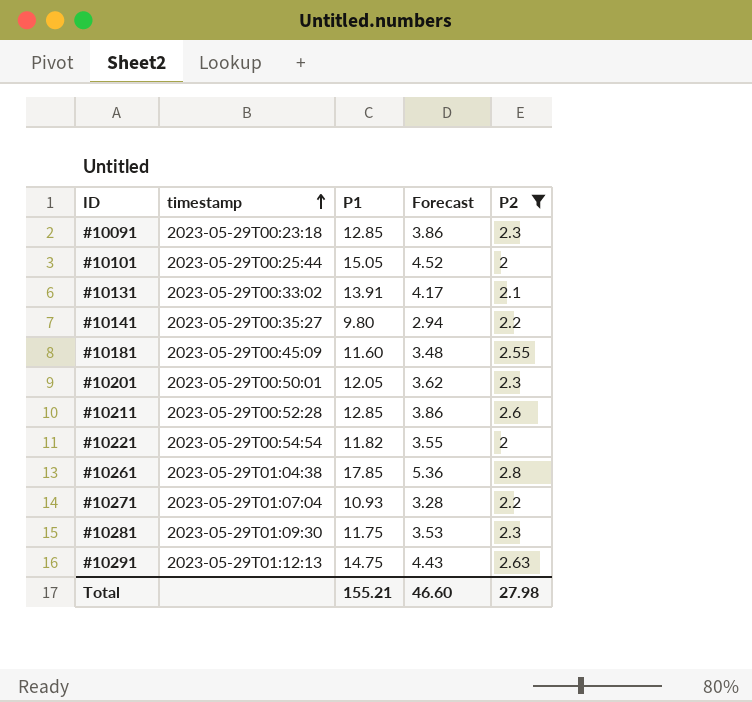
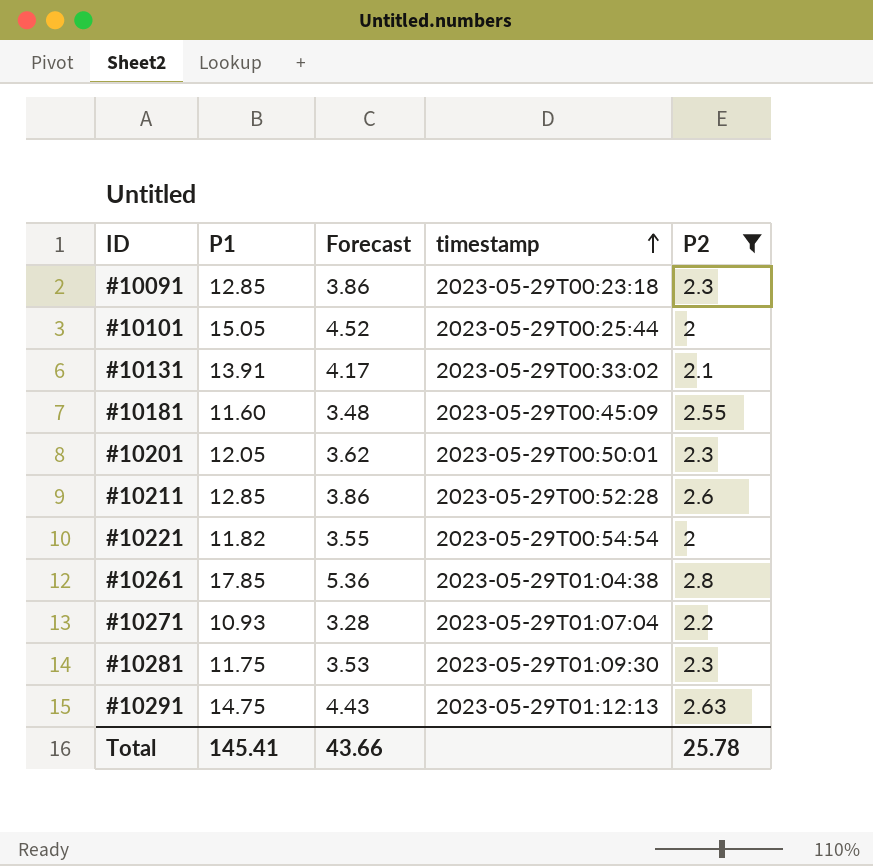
column timestamp | position: 2 -> 4
row #10141: 2023-05-29T00:35:27 | 9.80 | 2.94 | 2.2 -> none
Total | P1: 155.21 -> 145.41
Total | Forecast: 46.60 -> 43.66
Total | P2: 27.98 -> 25.78

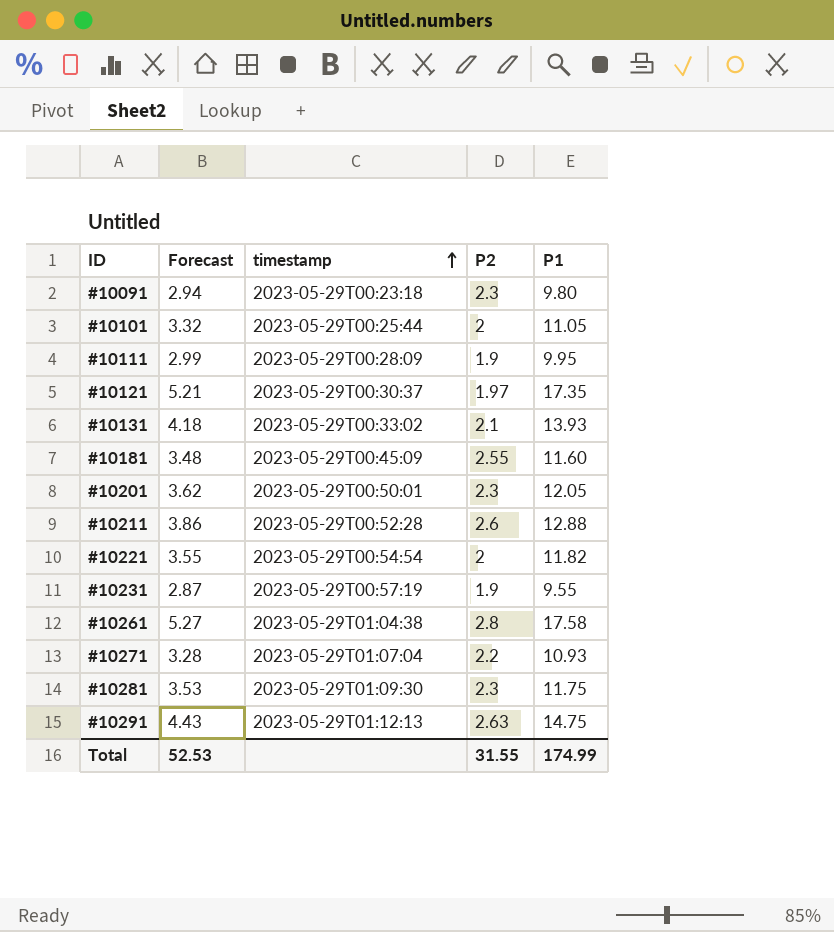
filter: P2 >= 2 -> none
column P1 | position: 2 -> 5
#10091 | Forecast: 3.86 -> 2.94
#10091 | P1: 12.85 -> 9.80
#10101 | Forecast: 4.52 -> 3.32
#10101 | P1: 15.05 -> 11.05
#10131 | Forecast: 4.17 -> 4.18
#10131 | P1: 13.91 -> 13.93
#10211 | P1: 12.85 -> 12.88
#10261 | Forecast: 5.36 -> 5.27
#10261 | P1: 17.85 -> 17.58
Total | Forecast: 43.66 -> 52.53
Total | P2: 25.78 -> 31.55
Total | P1: 145.41 -> 174.99

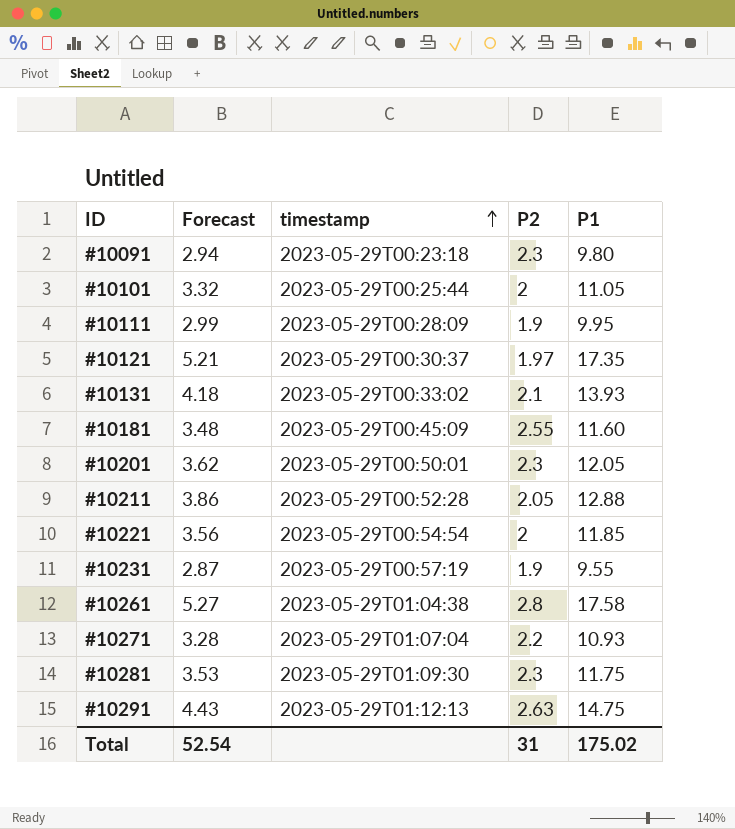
#10211 | P2: 2.6 -> 2.05
#10221 | Forecast: 3.55 -> 3.56
#10221 | P1: 11.82 -> 11.85
Total | Forecast: 52.53 -> 52.54
Total | P2: 31.55 -> 31
Total | P1: 174.99 -> 175.02

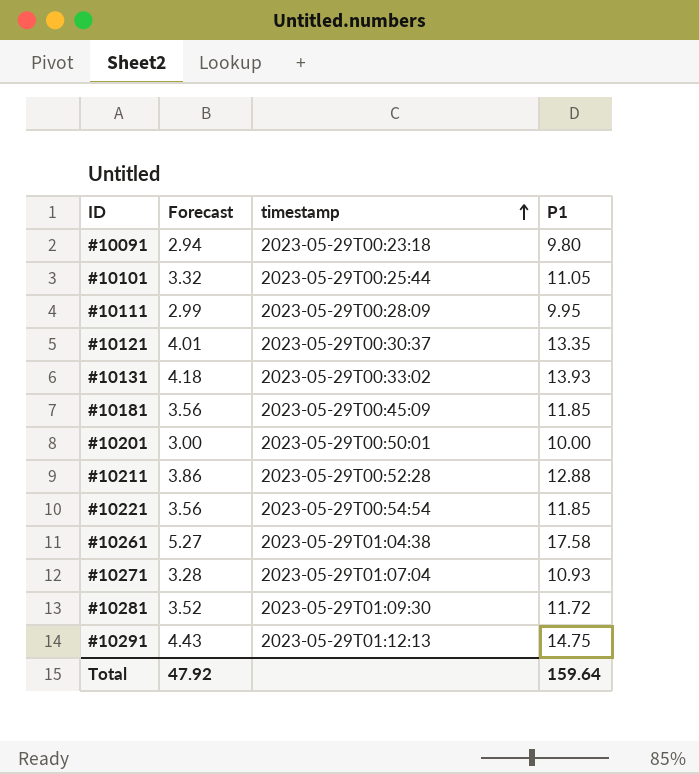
column P2 | position: 4 -> none
row #10231: 2.87 | 2023-05-29T00:57:19 | 1.9 | 9.55 -> none
#10121 | Forecast: 5.21 -> 4.01
#10121 | P1: 17.35 -> 13.35
#10181 | Forecast: 3.48 -> 3.56
#10181 | P1: 11.60 -> 11.85
#10201 | Forecast: 3.62 -> 3.00
#10201 | P1: 12.05 -> 10.00
#10281 | Forecast: 3.53 -> 3.52
#10281 | P1: 11.75 -> 11.72
Total | Forecast: 52.54 -> 47.92
Total | P1: 175.02 -> 159.64

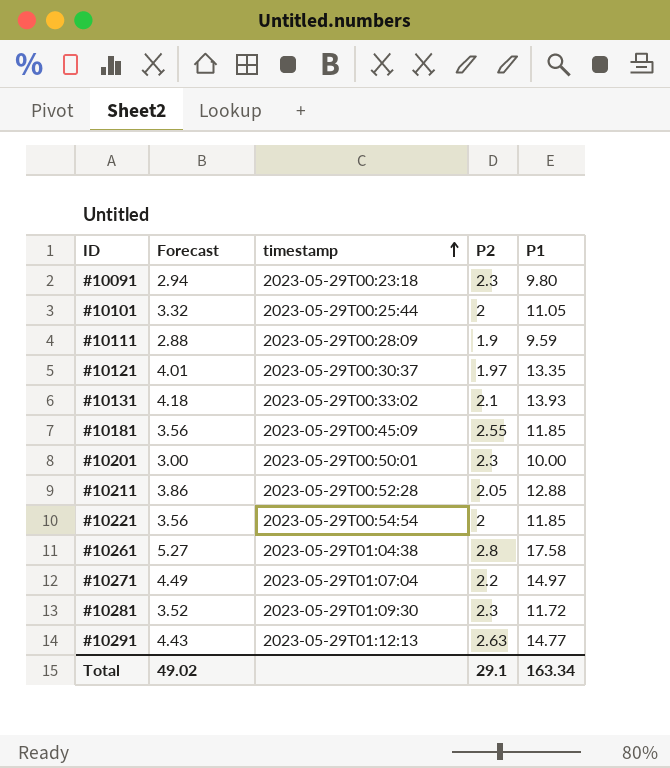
column P2 | position: none -> 4
#10111 | Forecast: 2.99 -> 2.88
#10111 | P1: 9.95 -> 9.59
#10271 | Forecast: 3.28 -> 4.49
#10271 | P1: 10.93 -> 14.97
#10291 | P1: 14.75 -> 14.77
Total | Forecast: 47.92 -> 49.02
Total | P1: 159.64 -> 163.34

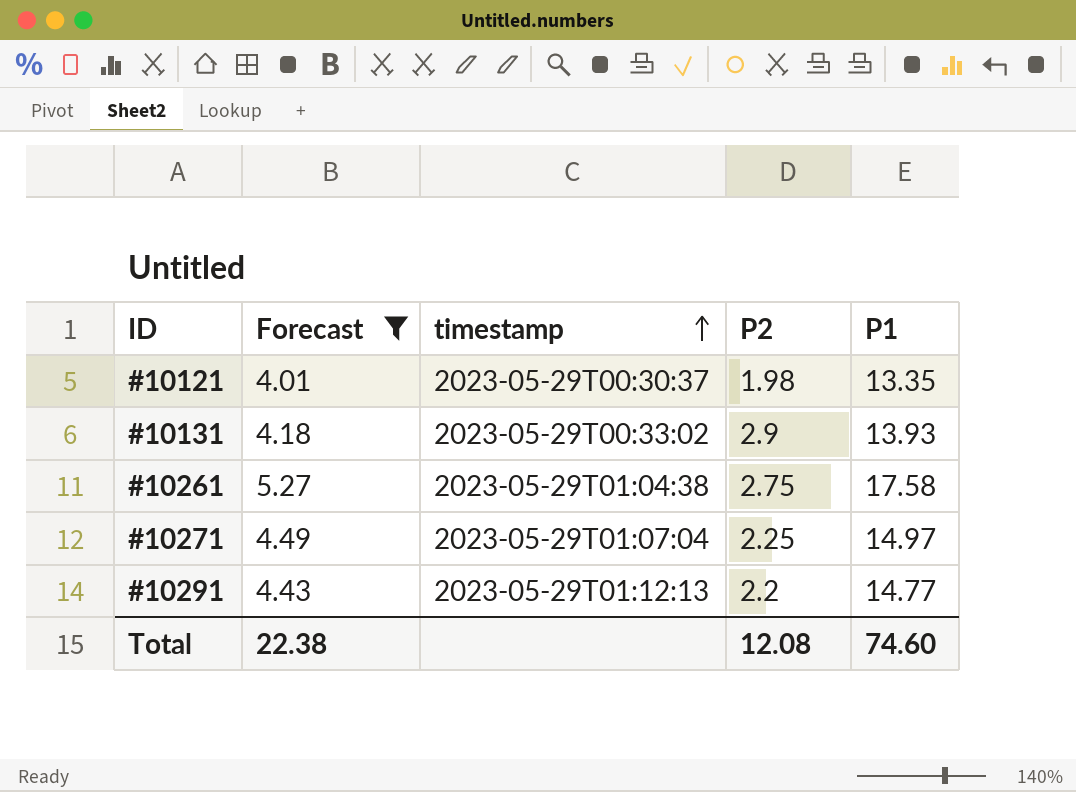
filter: none -> Forecast >= 4.01
#10121 | P2: 1.97 -> 1.98
#10131 | P2: 2.1 -> 2.9
#10261 | P2: 2.8 -> 2.75
#10271 | P2: 2.2 -> 2.25
#10291 | P2: 2.63 -> 2.2
Total | Forecast: 49.02 -> 22.38
Total | P2: 29.1 -> 12.08
Total | P1: 163.34 -> 74.60

